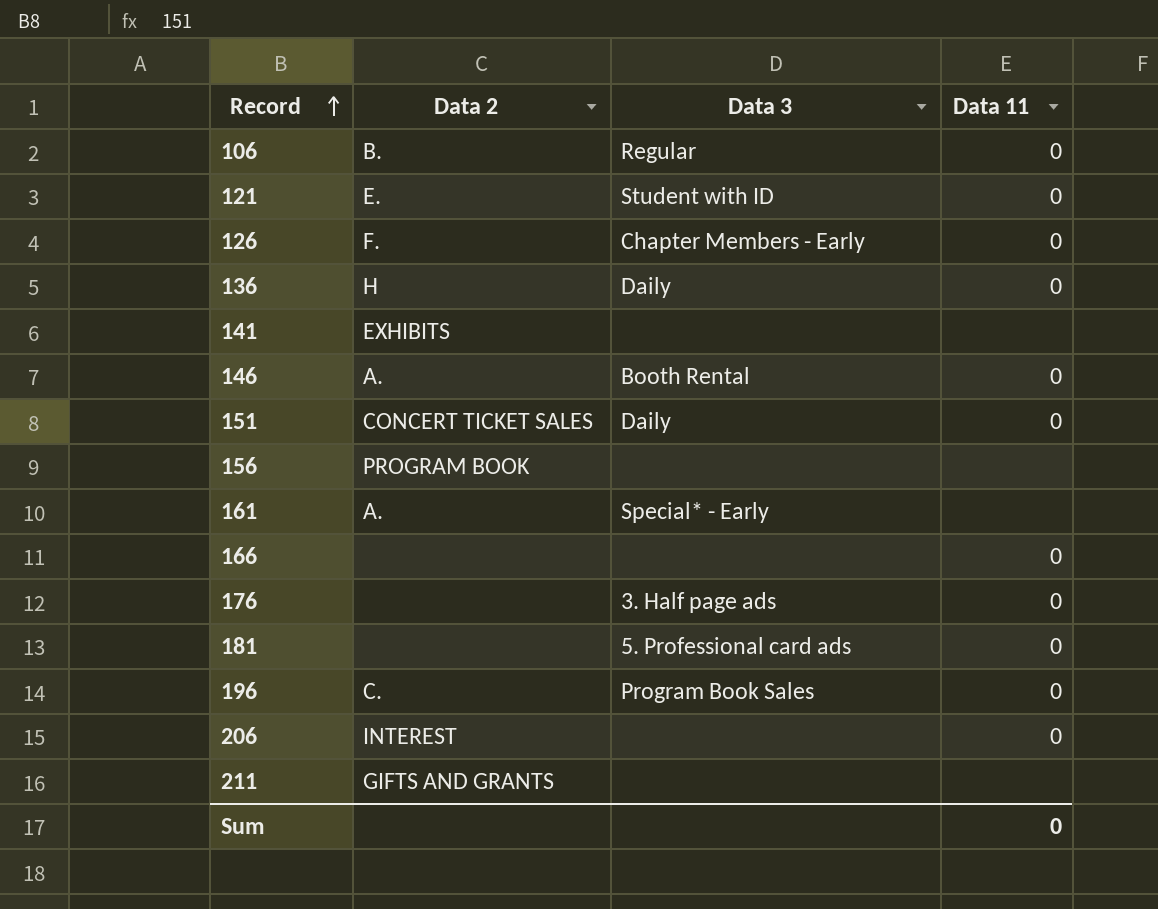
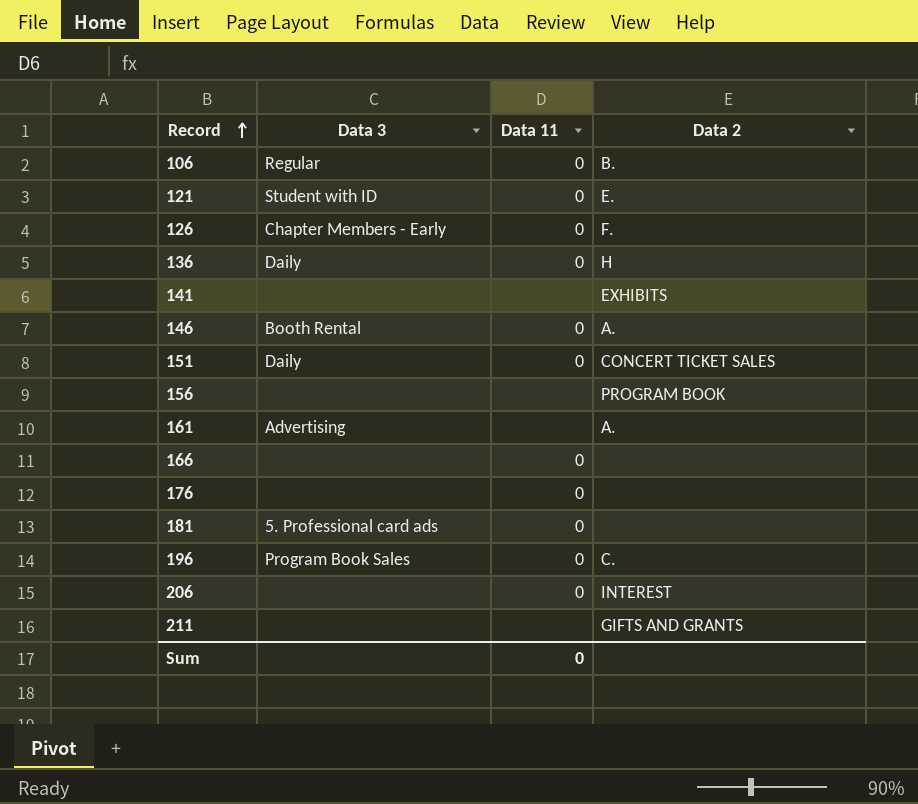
column Data 2 | position: 2 -> 4
161 | Data 3: Special* - Early -> Advertising
176 | Data 3: 3. Half page ads -> none

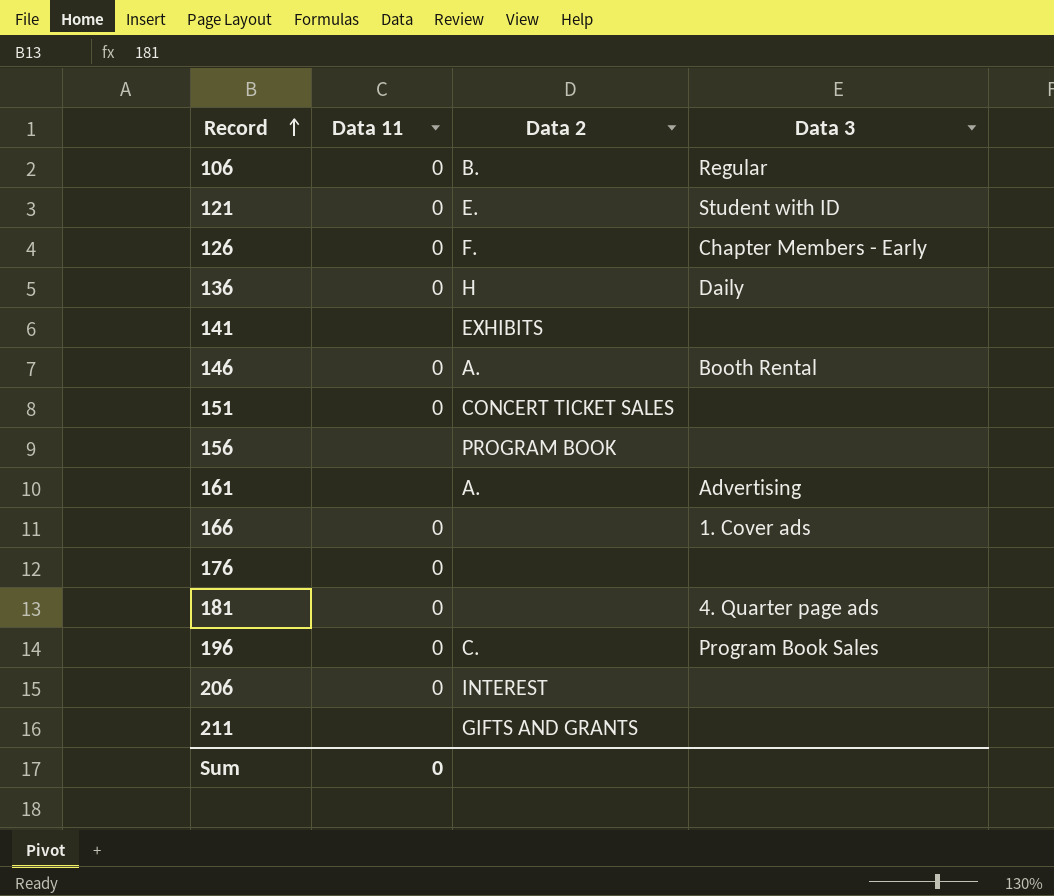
column Data 3 | position: 2 -> 4
151 | Data 3: Daily -> none
166 | Data 3: none -> 1. Cover ads
181 | Data 3: 5. Professional card ads -> 4. Quarter page ads

